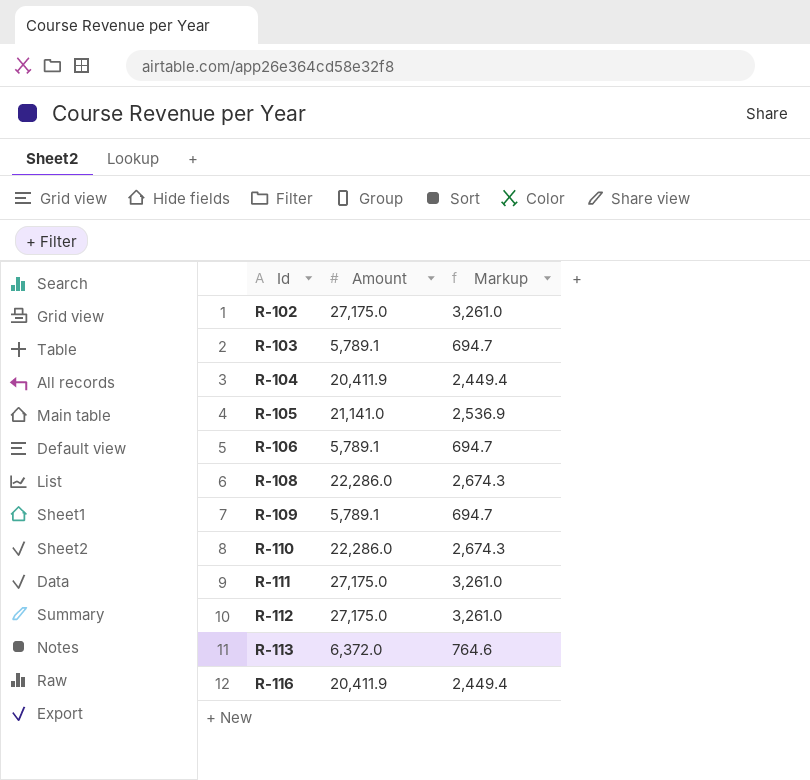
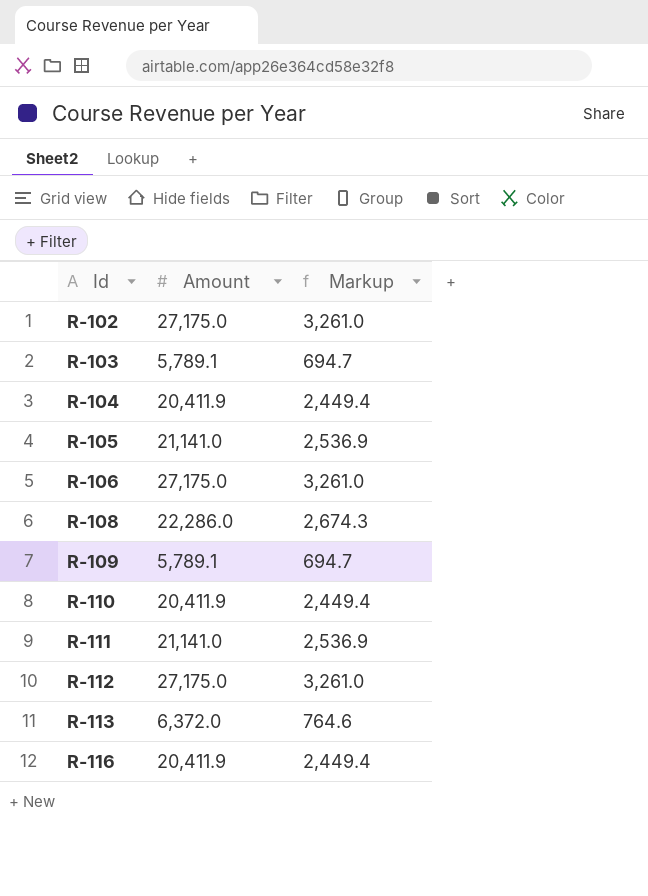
R-106 | Amount: 5,789.1 -> 27,175.0
R-106 | Markup: 694.7 -> 3,261.0
R-110 | Amount: 22,286.0 -> 20,411.9
R-110 | Markup: 2,674.3 -> 2,449.4
R-111 | Amount: 27,175.0 -> 21,141.0
R-111 | Markup: 3,261.0 -> 2,536.9

